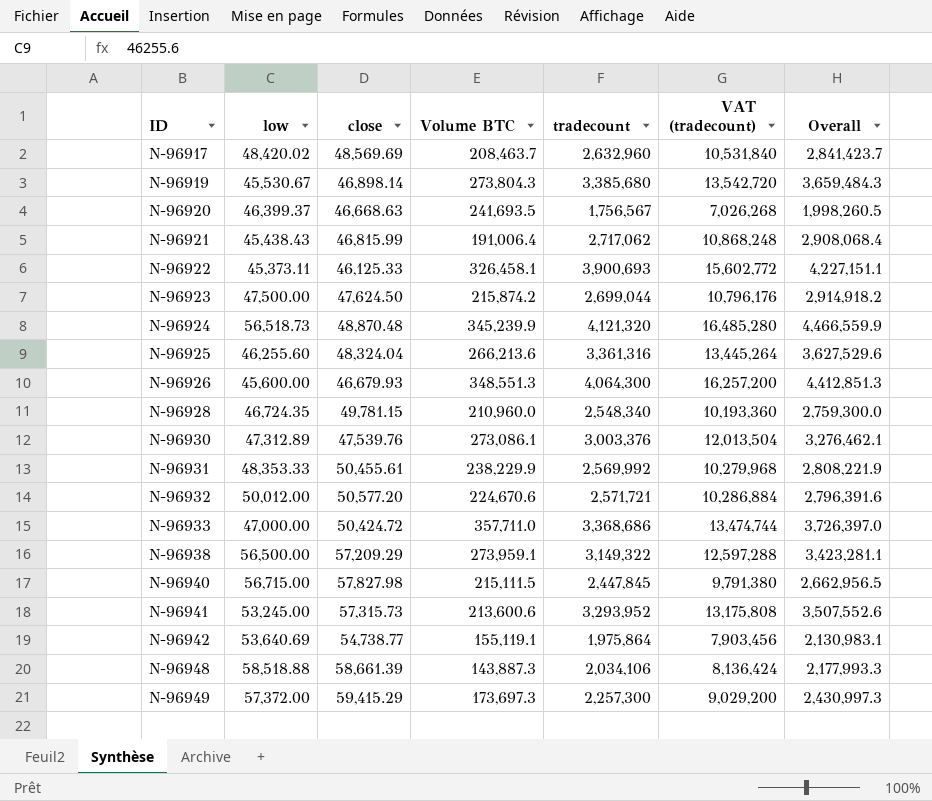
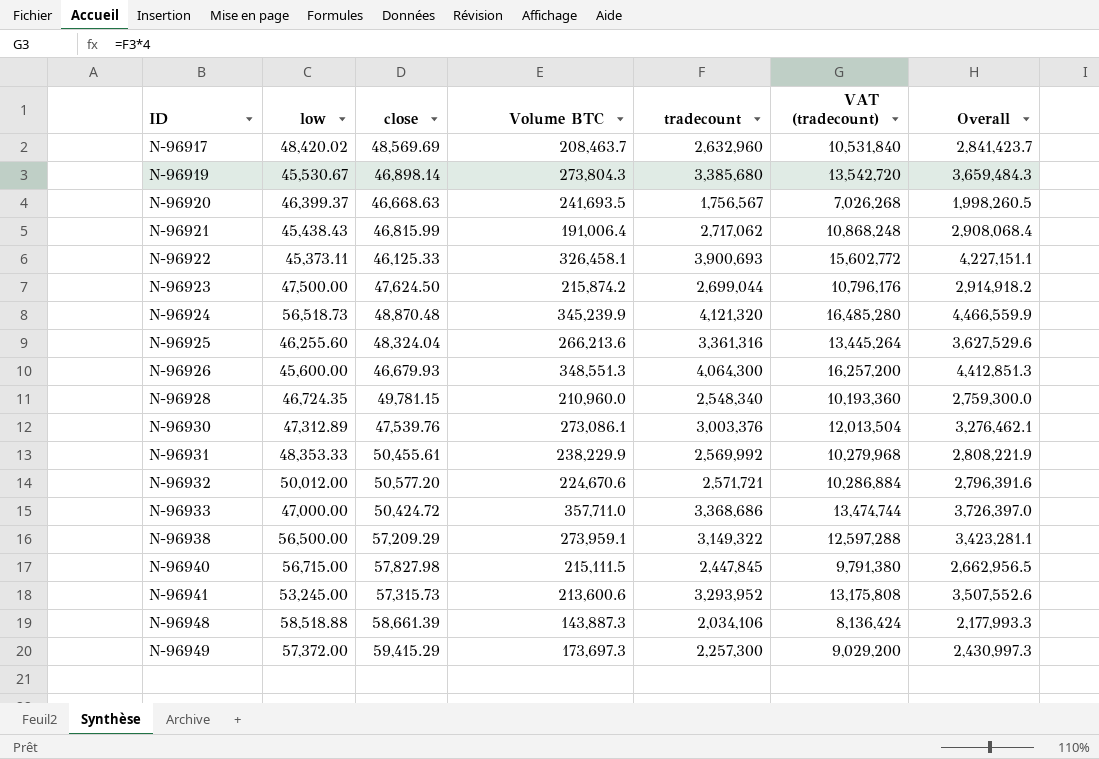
row N-96942: 53,640.69 | 54,738.77 | 155,119.1 | 1,975,864 | 7,903,456 | 2,130,983.1 -> none

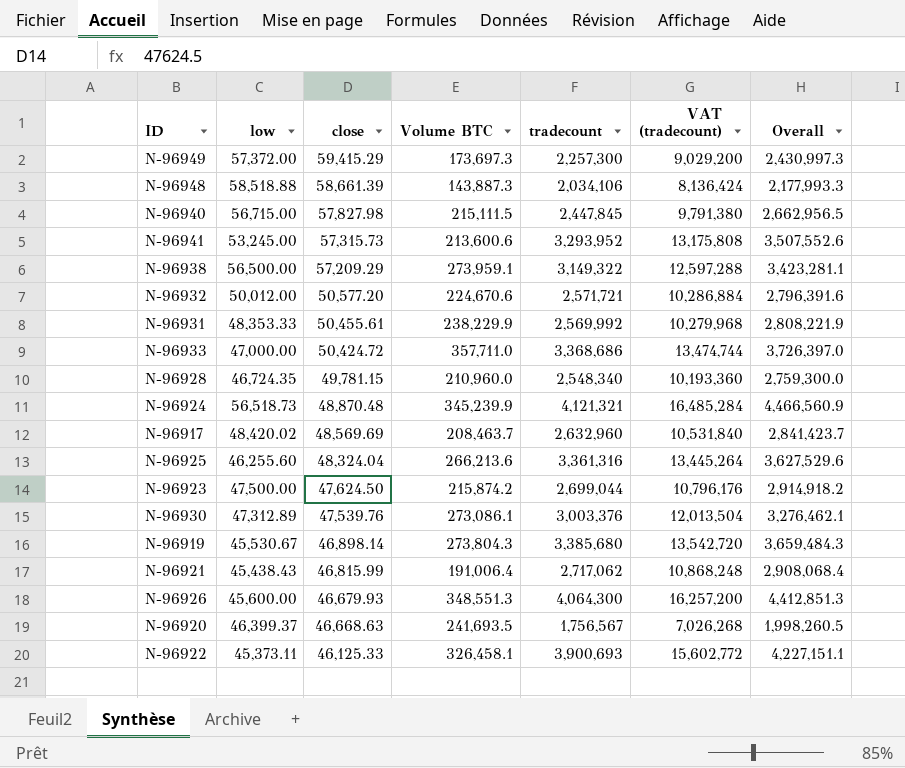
row order: ID ascending -> close descending
N-96924 | tradecount: 4,121,320 -> 4,121,321
N-96924 | VAT (tradecount): 16,485,280 -> 16,485,284
N-96924 | Overall: 4,466,559.9 -> 4,466,560.9

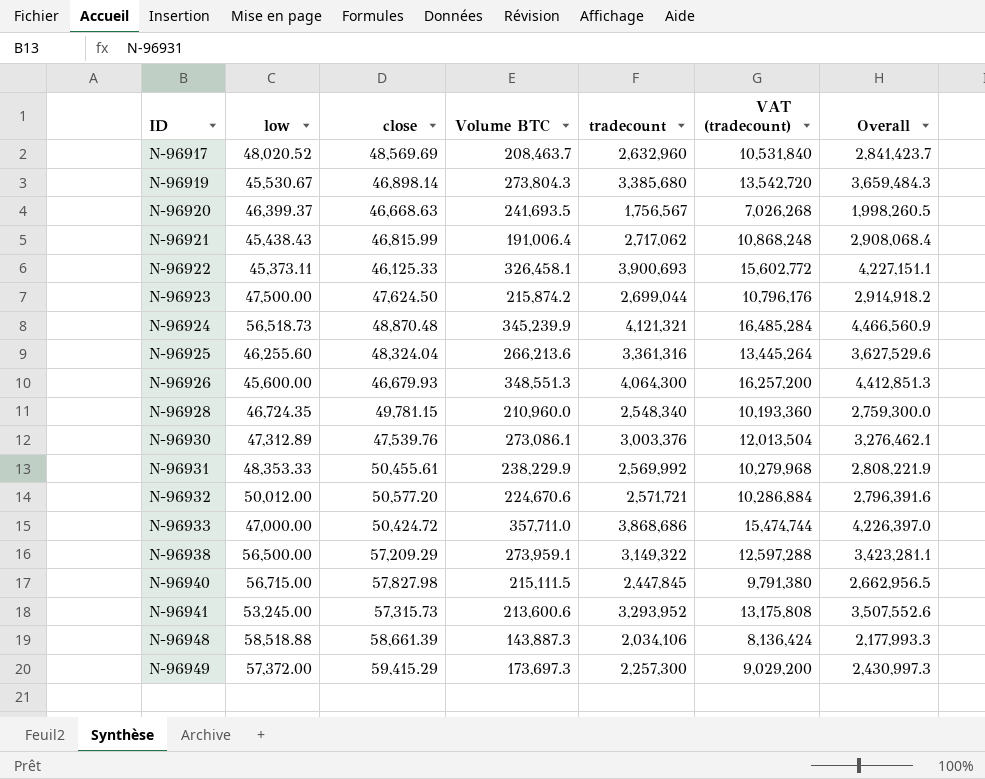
row order: close descending -> ID ascending
N-96917 | low: 48,420.02 -> 48,020.52
N-96933 | tradecount: 3,368,686 -> 3,868,686
N-96933 | VAT (tradecount): 13,474,744 -> 15,474,744
N-96933 | Overall: 3,726,397.0 -> 4,226,397.0

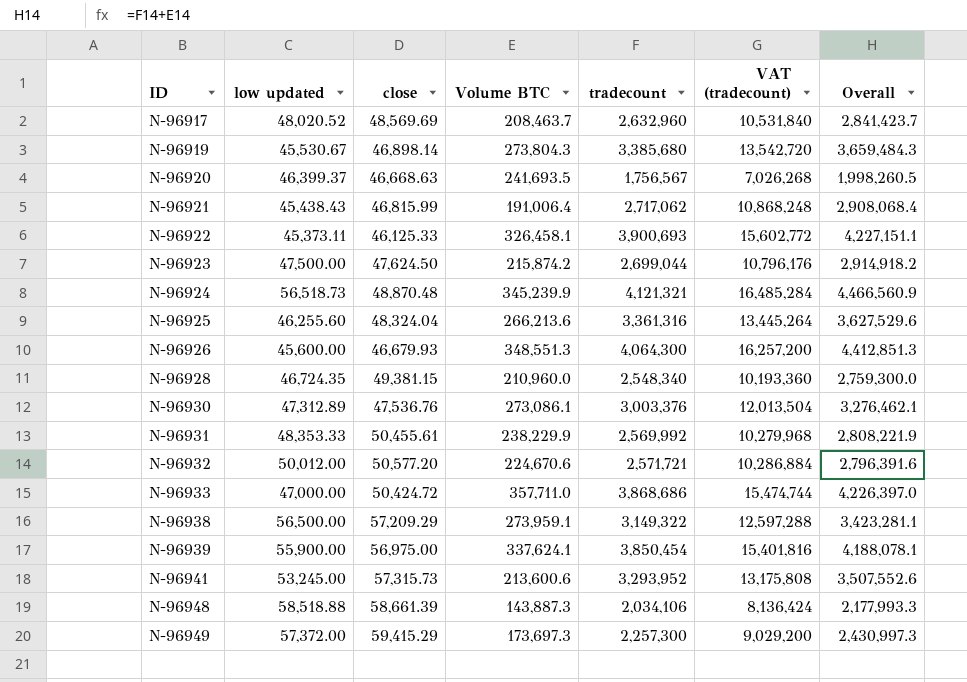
column name: low -> low updated
row N-96940: 56,715.00 | 57,827.98 | 215,111.5 | 2,447,845 | 9,791,380 | 2,662,956.5 -> none
N-96928 | close: 49,781.15 -> 49,381.15
N-96930 | close: 47,539.76 -> 47,536.76
row N-96939: none -> 55,900.00 | 56,975.00 | 337,624.1 | 3,850,454 | 15,401,816 | 4,188,078.1

